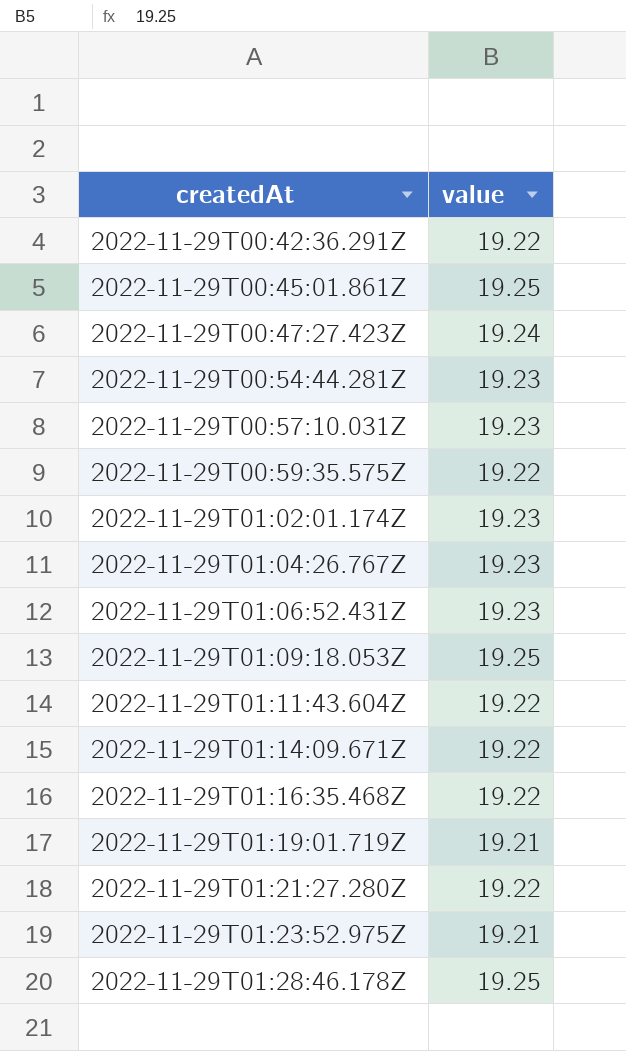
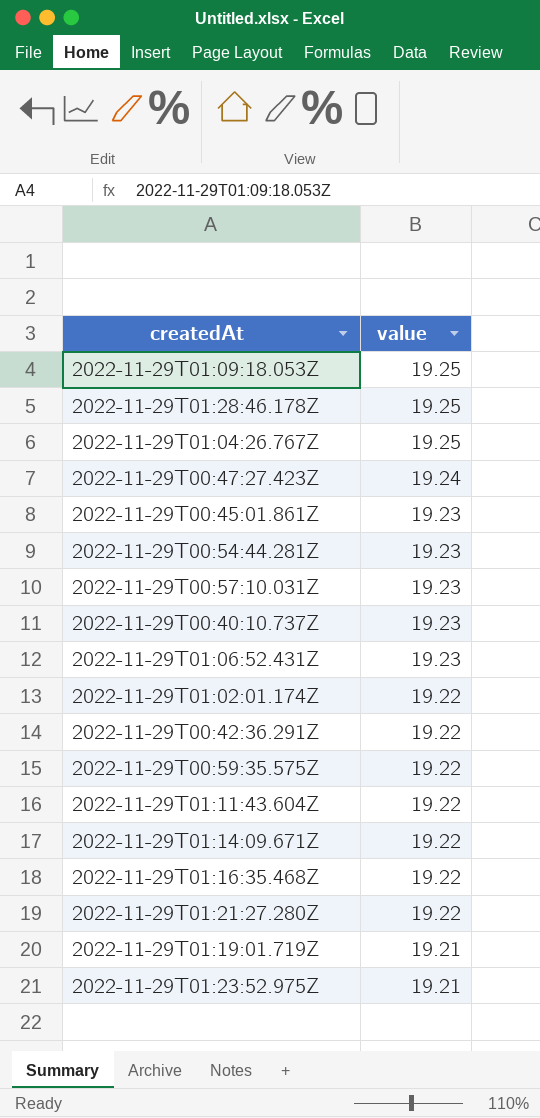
row order: createdAt ascending -> value descending
2022-11-29T01:04:26.767Z | value: 19.23 -> 19.25
2022-11-29T00:45:01.861Z | value: 19.25 -> 19.23
row 2022-11-29T00:40:10.737Z: none -> 19.23
2022-11-29T01:02:01.174Z | value: 19.23 -> 19.22

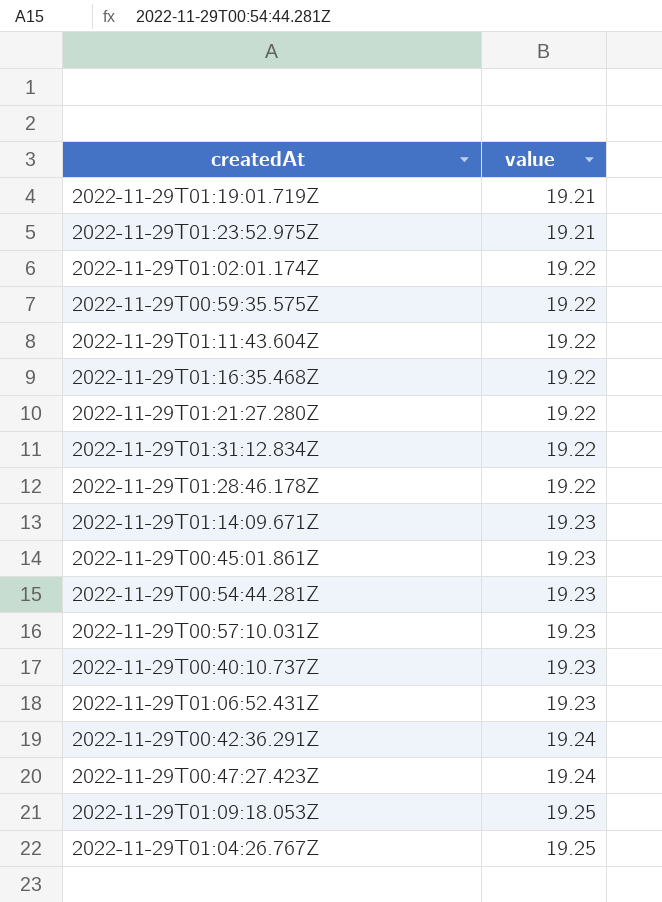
row order: value descending -> value ascending
row 2022-11-29T01:31:12.834Z: none -> 19.22
2022-11-29T01:28:46.178Z | value: 19.25 -> 19.22
2022-11-29T01:14:09.671Z | value: 19.22 -> 19.23
2022-11-29T00:42:36.291Z | value: 19.22 -> 19.24

